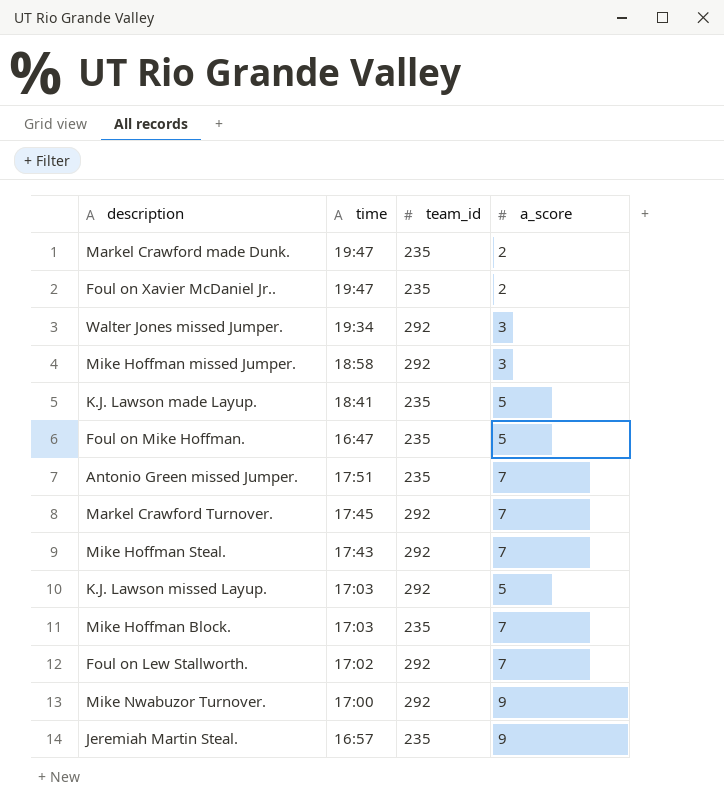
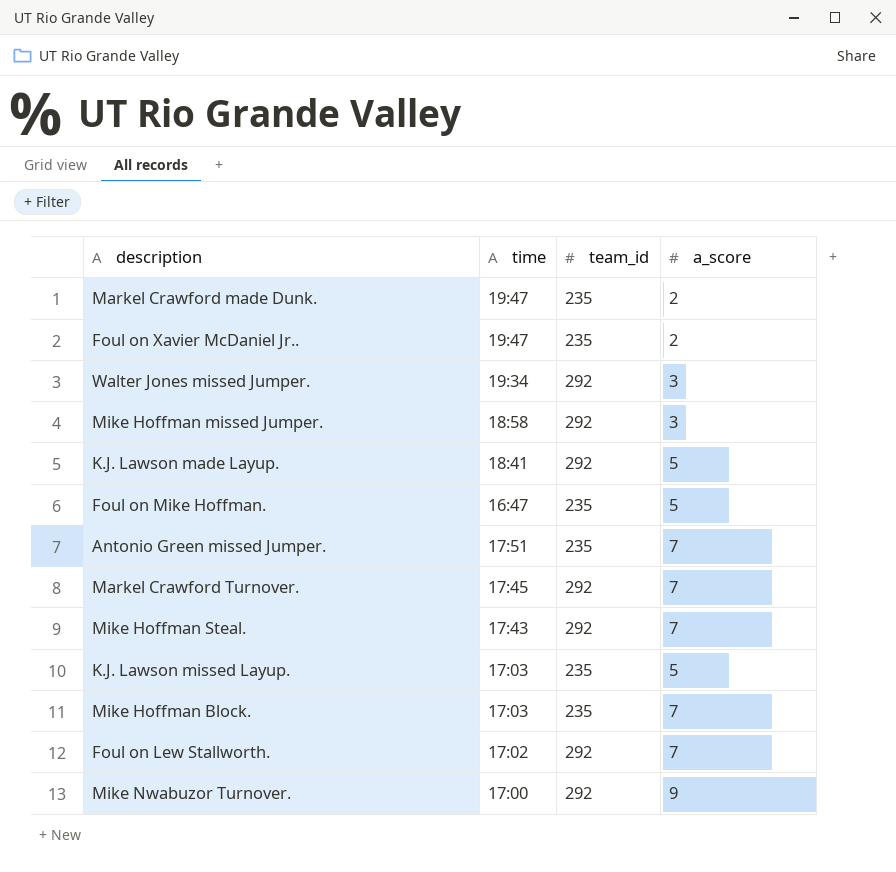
row Jeremiah Martin Steal.: 16:57 | 235 | 9 -> none
K.J. Lawson made Layup. | team_id: 235 -> 292
K.J. Lawson missed Layup. | team_id: 292 -> 235

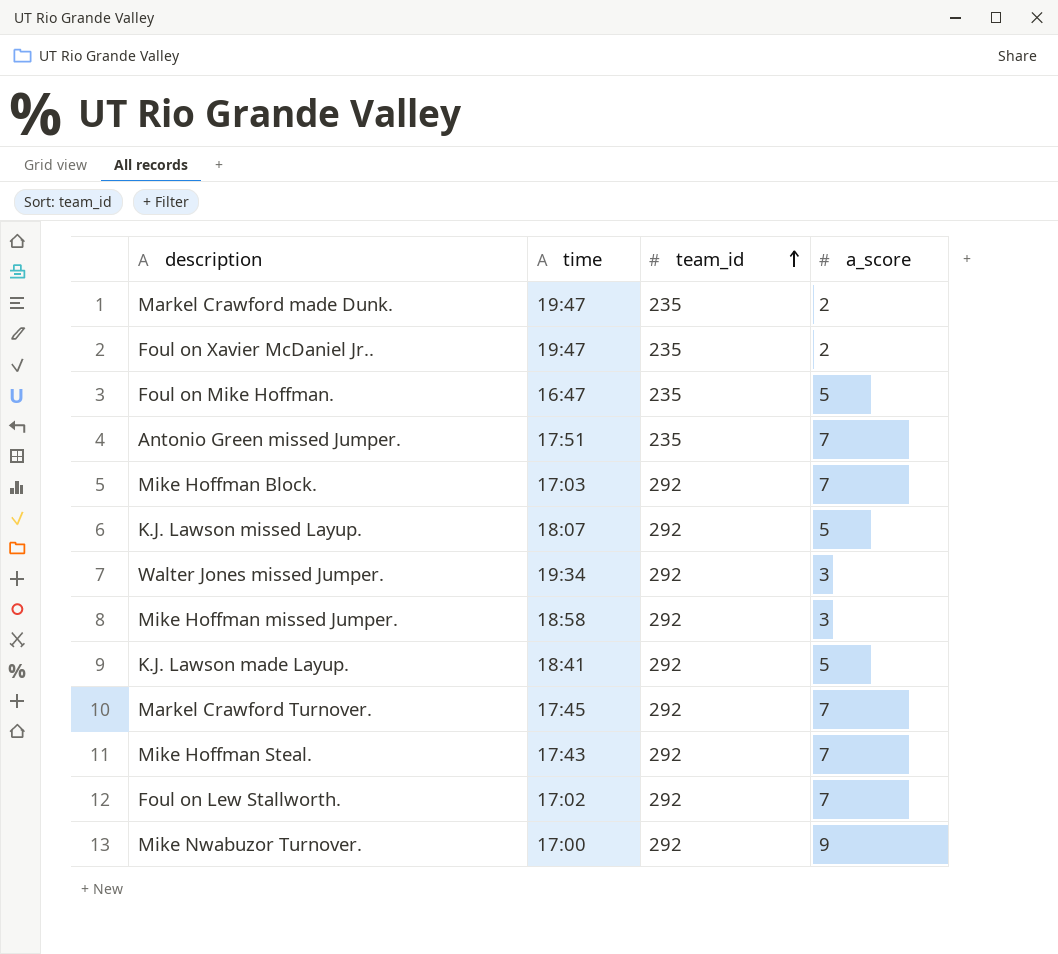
row order: none -> team_id ascending
Mike Hoffman Block. | team_id: 235 -> 292
K.J. Lawson missed Layup. | time: 17:03 -> 18:07
K.J. Lawson missed Layup. | team_id: 235 -> 292

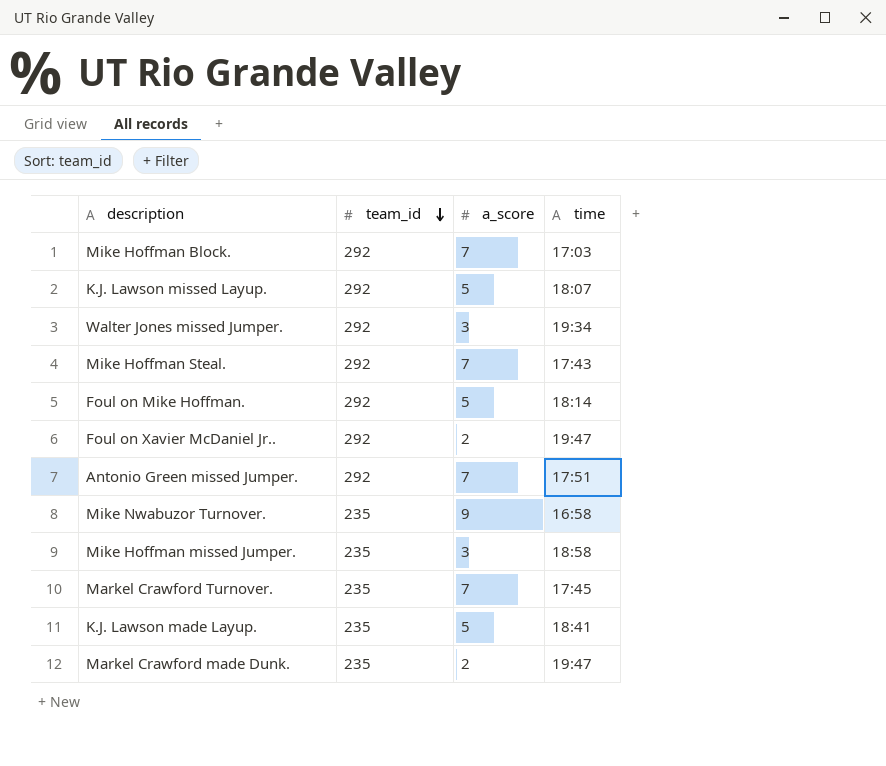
row order: team_id ascending -> team_id descending
column time | position: 2 -> 4
row Foul on Lew Stallworth.: 17:02 | 292 | 7 -> none
Foul on Mike Hoffman. | team_id: 235 -> 292
Foul on Mike Hoffman. | time: 16:47 -> 18:14
Foul on Xavier McDaniel Jr.. | team_id: 235 -> 292
Antonio Green missed Jumper. | team_id: 235 -> 292
Mike Nwabuzor Turnover. | team_id: 292 -> 235
Mike Nwabuzor Turnover. | time: 17:00 -> 16:58
Mike Hoffman missed Jumper. | team_id: 292 -> 235
Markel Crawford Turnover. | team_id: 292 -> 235
K.J. Lawson made Layup. | team_id: 292 -> 235

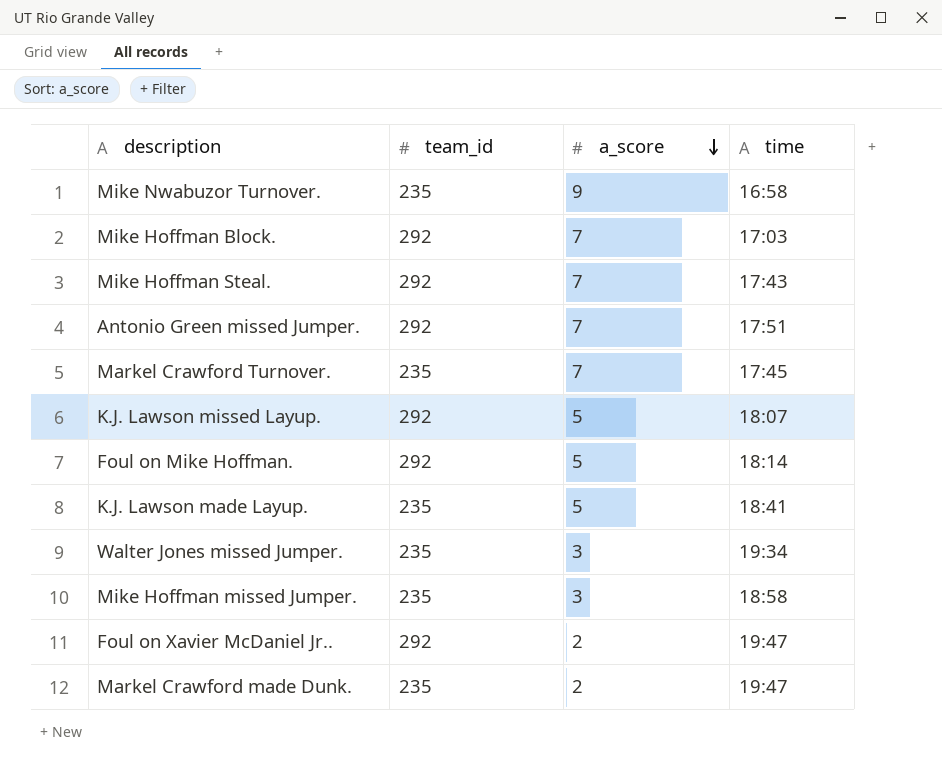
row order: team_id descending -> a_score descending
Walter Jones missed Jumper. | team_id: 292 -> 235

